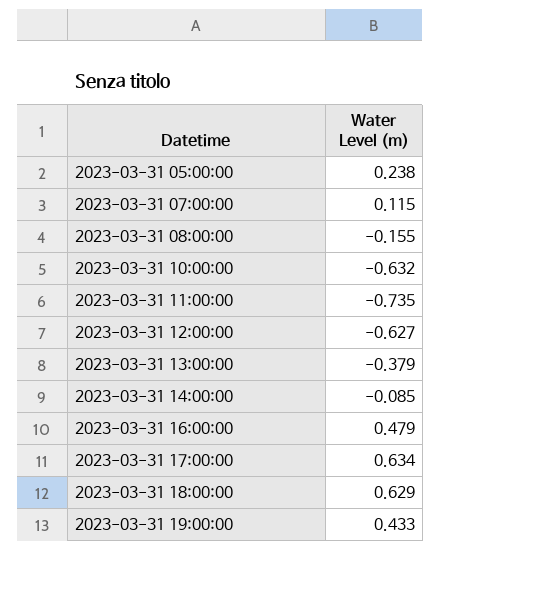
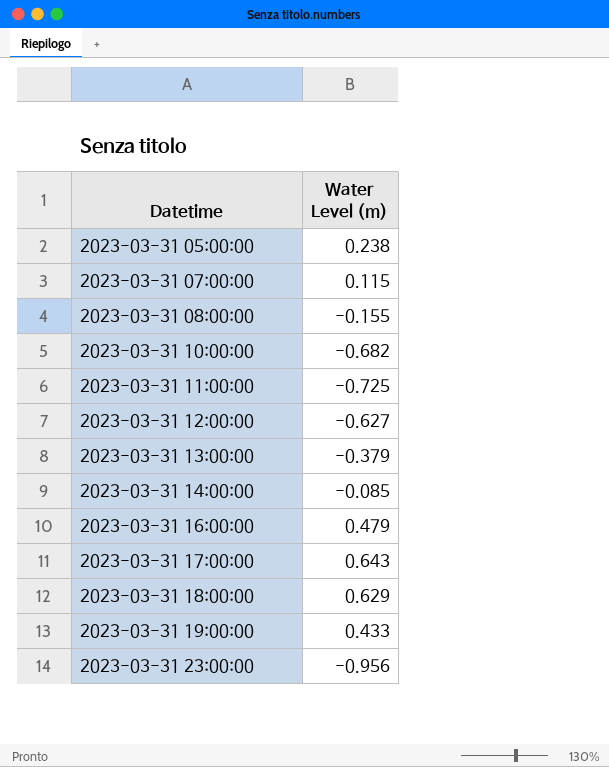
2023-03-31 10:00:00 | Water Level (m): -0.632 -> -0.682
2023-03-31 11:00:00 | Water Level (m): -0.735 -> -0.725
2023-03-31 17:00:00 | Water Level (m): 0.634 -> 0.643
row 2023-03-31 23:00:00: none -> -0.956

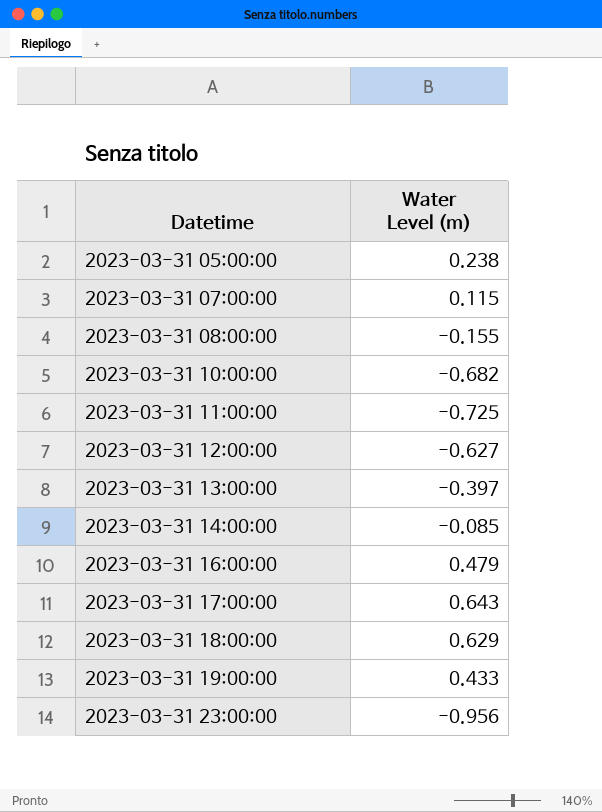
2023-03-31 13:00:00 | Water Level (m): -0.379 -> -0.397

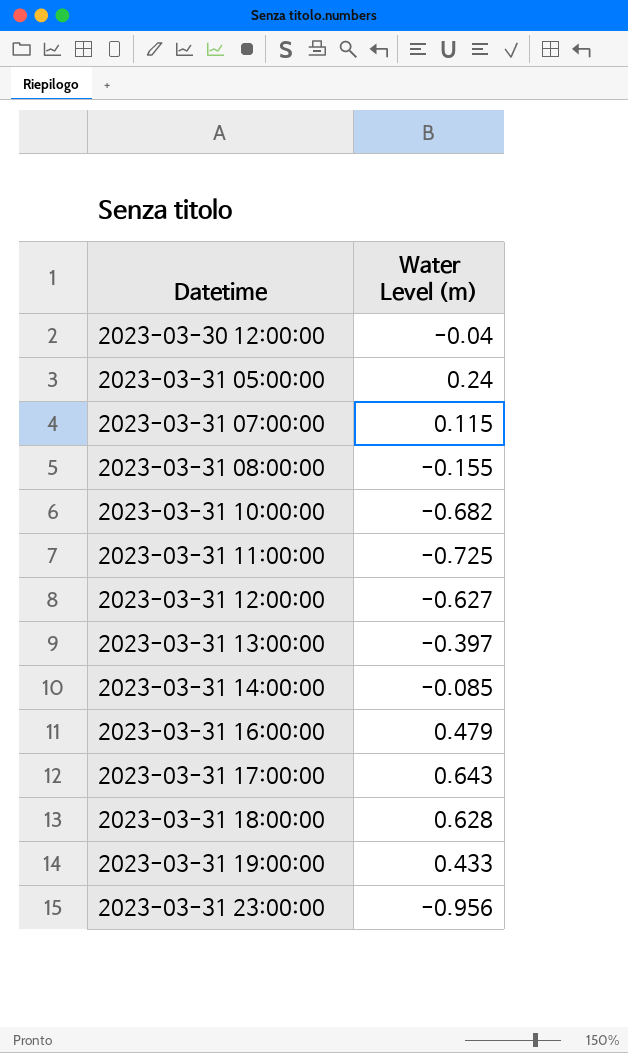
row 2023-03-30 12:00:00: none -> -0.04
2023-03-31 05:00:00 | Water Level (m): 0.238 -> 0.24
2023-03-31 18:00:00 | Water Level (m): 0.629 -> 0.628

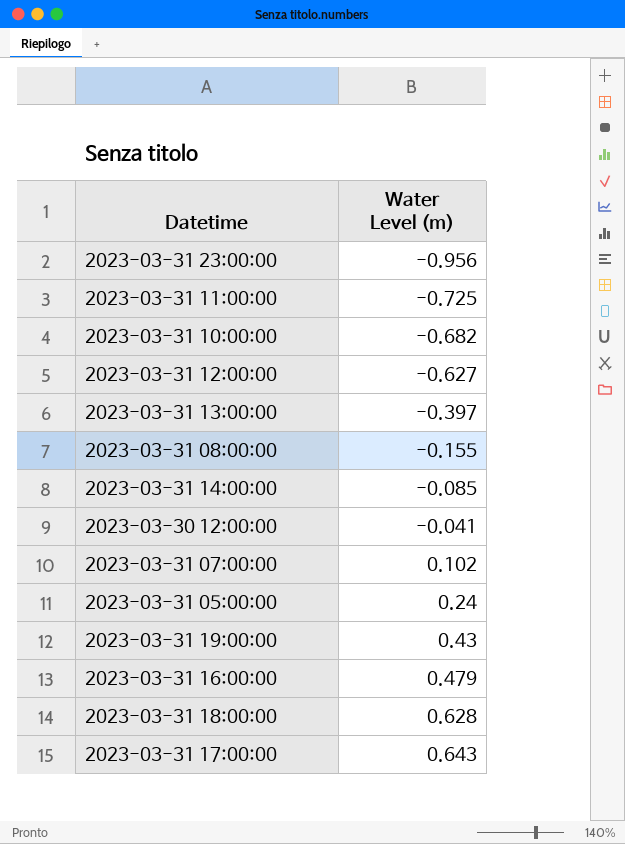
row order: Datetime ascending -> Water Level (m) ascending
2023-03-30 12:00:00 | Water Level (m): -0.04 -> -0.041
2023-03-31 07:00:00 | Water Level (m): 0.115 -> 0.102
2023-03-31 19:00:00 | Water Level (m): 0.433 -> 0.43

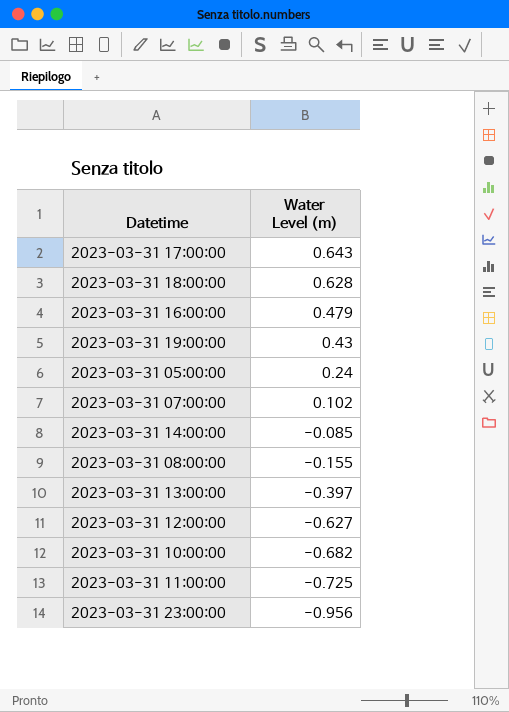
row order: Water Level (m) ascending -> Water Level (m) descending
row 2023-03-30 12:00:00: -0.041 -> none

